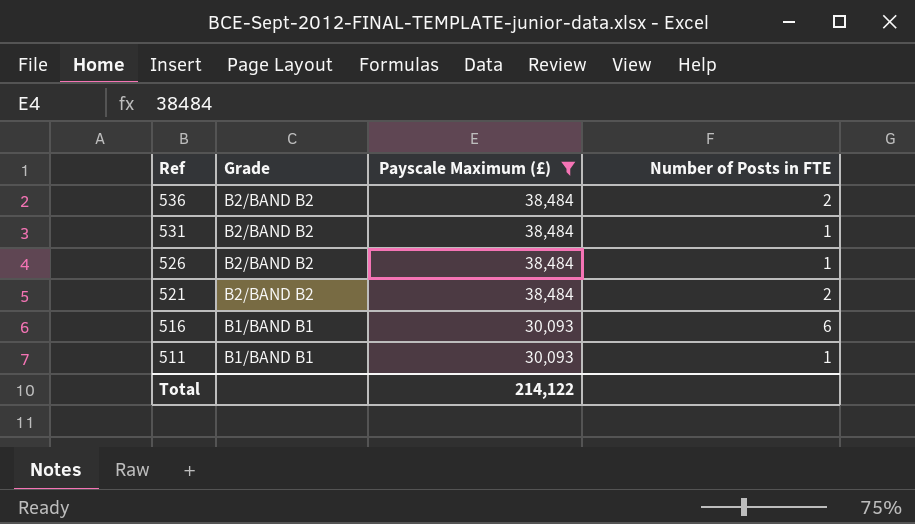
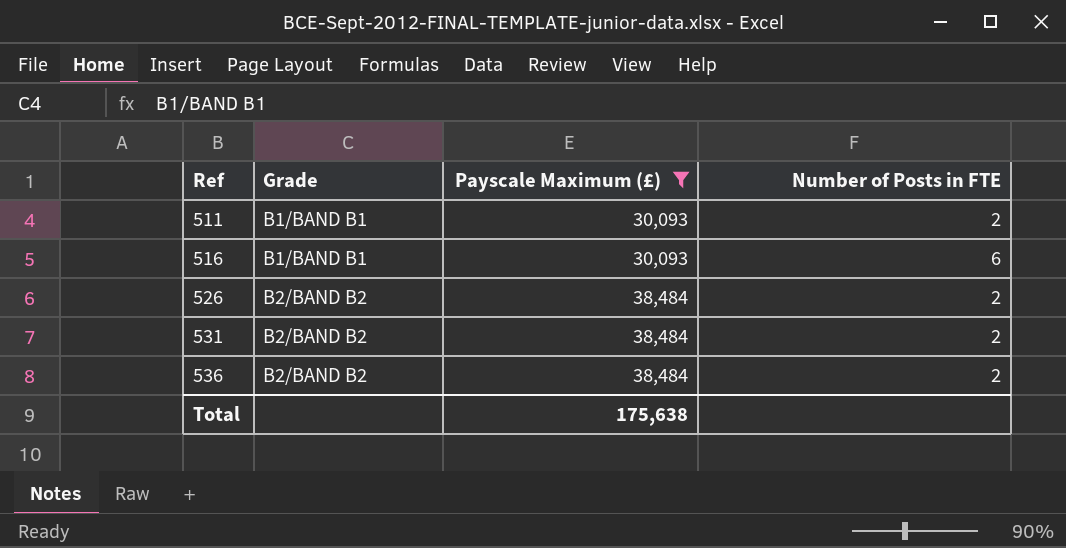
row order: Ref descending -> Ref ascending
row 521: B2/BAND B2 | 38,484 | 2 -> none
511 | Number of Posts in FTE: 1 -> 2
526 | Number of Posts in FTE: 1 -> 2
531 | Number of Posts in FTE: 1 -> 2
Total | Payscale Maximum (£): 214,122 -> 175,638

